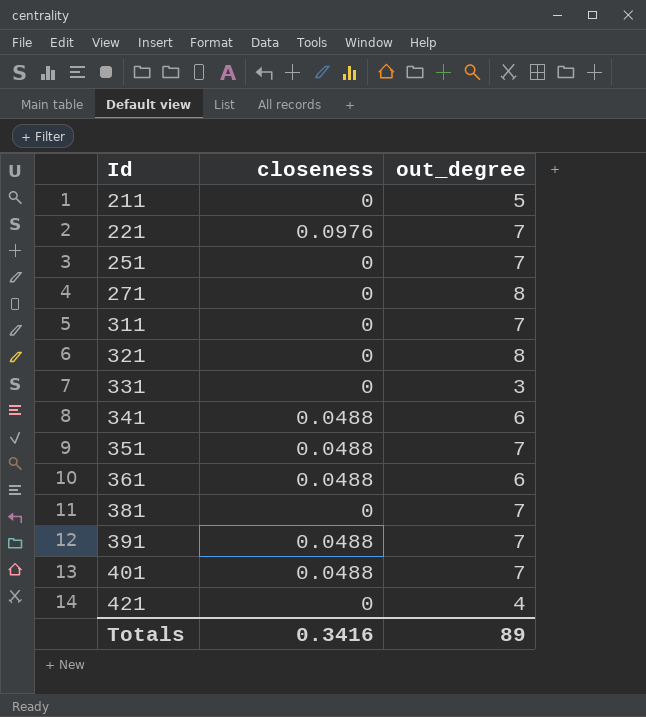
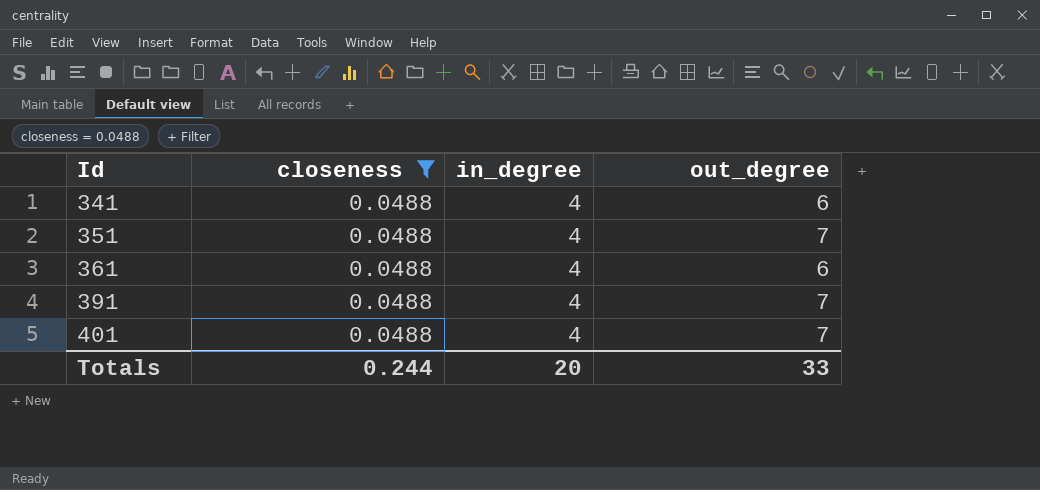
filter: none -> closeness = 0.0488
column in_degree | position: none -> 3
Totals | closeness: 0.3416 -> 0.244
Totals | out_degree: 89 -> 33

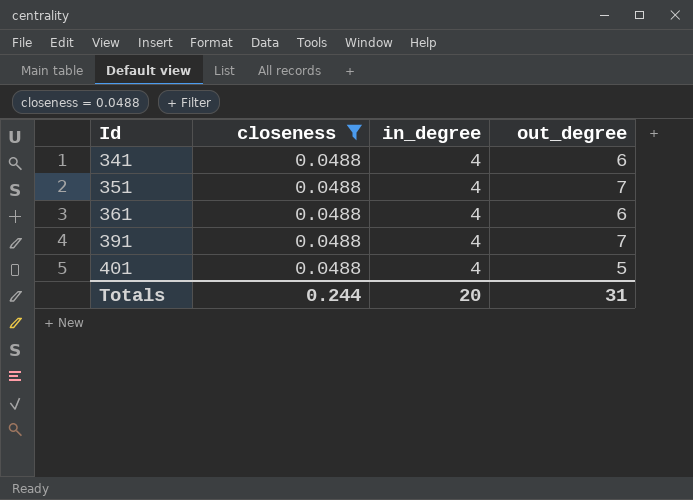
401 | out_degree: 7 -> 5
Totals | out_degree: 33 -> 31

